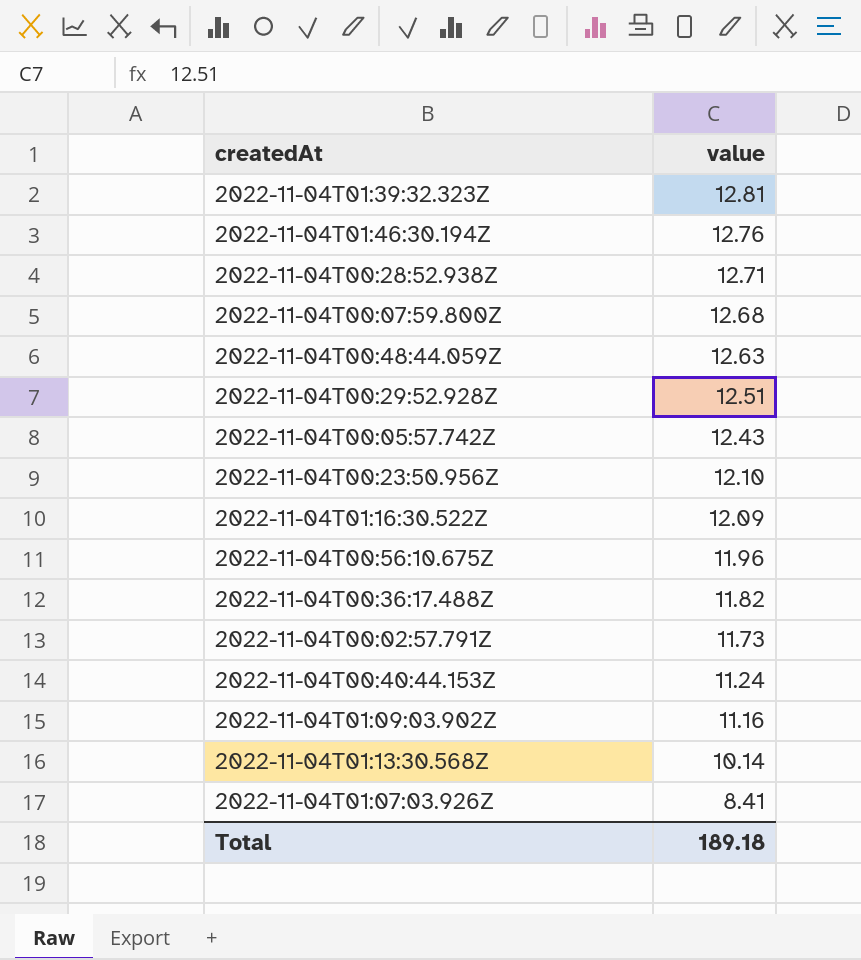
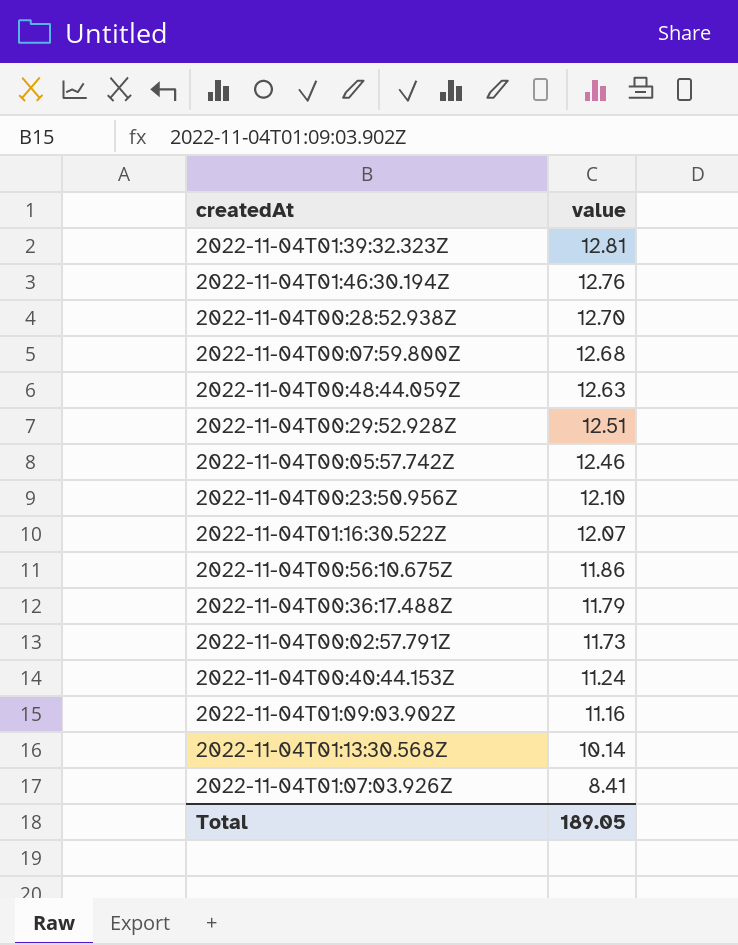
2022-11-04T00:28:52.938Z | value: 12.71 -> 12.70
2022-11-04T00:05:57.742Z | value: 12.43 -> 12.46
2022-11-04T01:16:30.522Z | value: 12.09 -> 12.07
2022-11-04T00:56:10.675Z | value: 11.96 -> 11.86
2022-11-04T00:36:17.488Z | value: 11.82 -> 11.79
Total | value: 189.18 -> 189.05

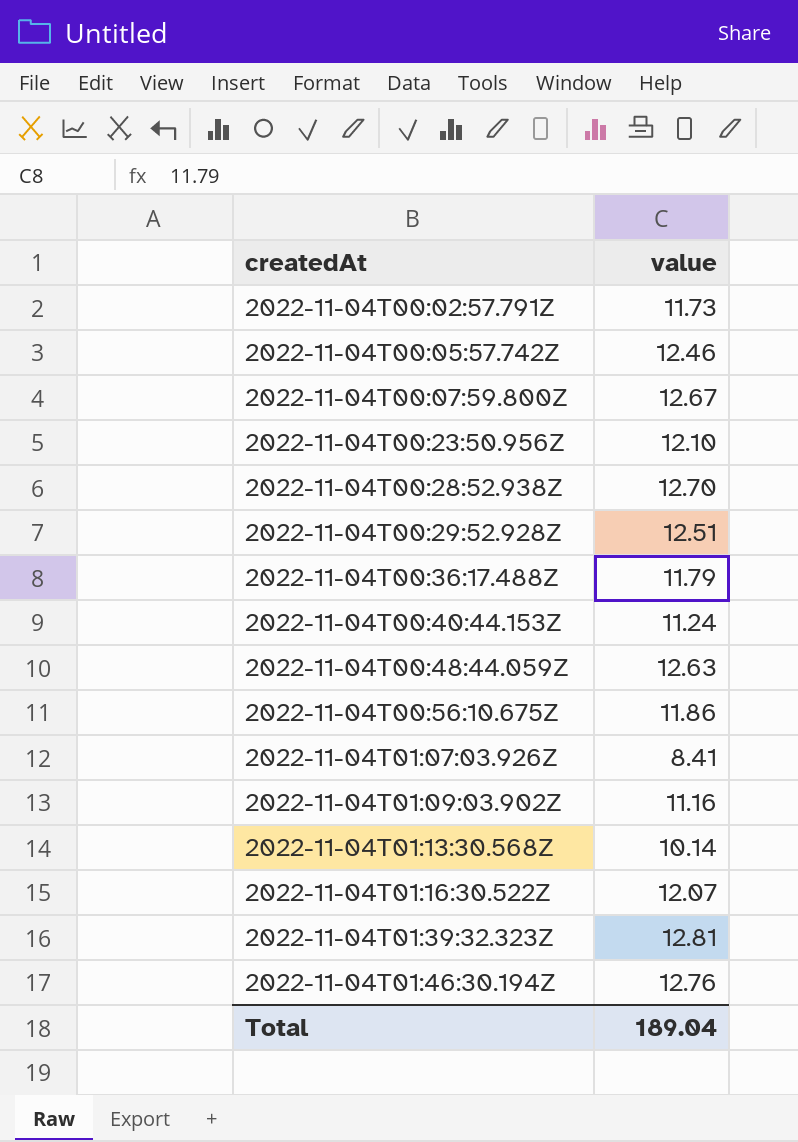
row order: value descending -> createdAt ascending
2022-11-04T00:07:59.800Z | value: 12.68 -> 12.67
Total | value: 189.05 -> 189.04

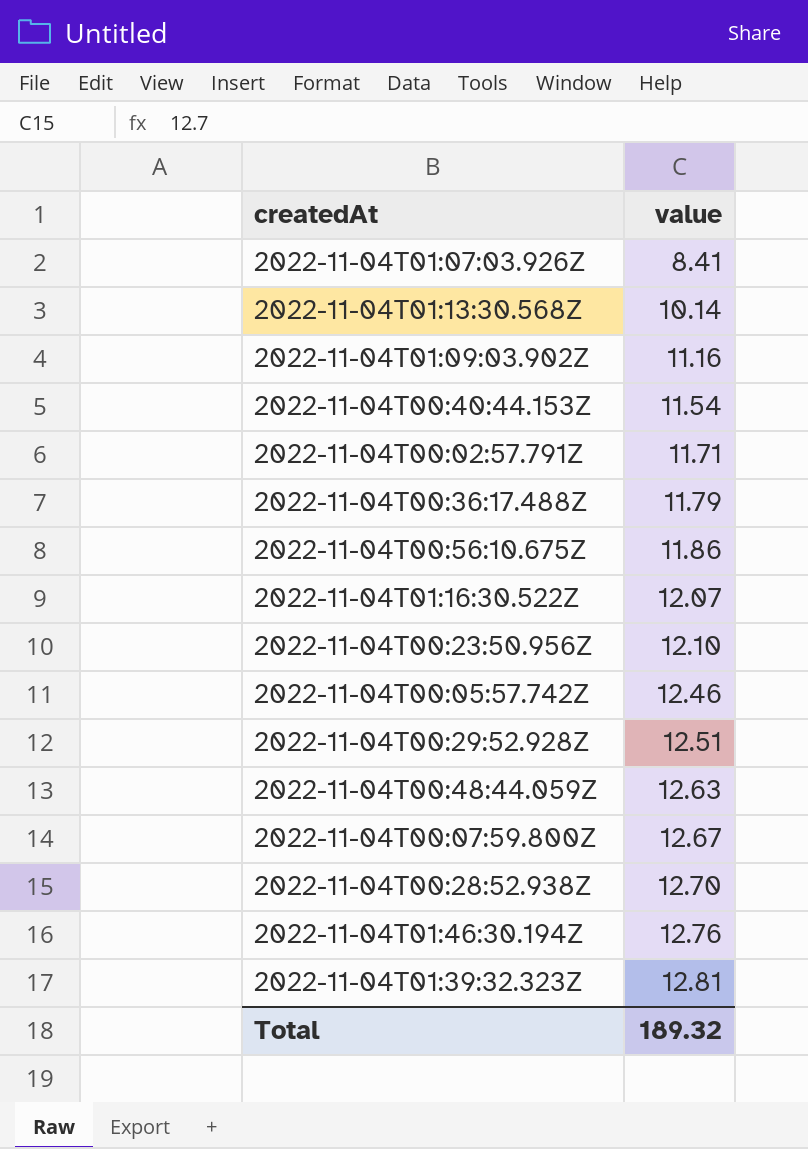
row order: createdAt ascending -> value ascending
2022-11-04T00:40:44.153Z | value: 11.24 -> 11.54
2022-11-04T00:02:57.791Z | value: 11.73 -> 11.71
Total | value: 189.04 -> 189.32

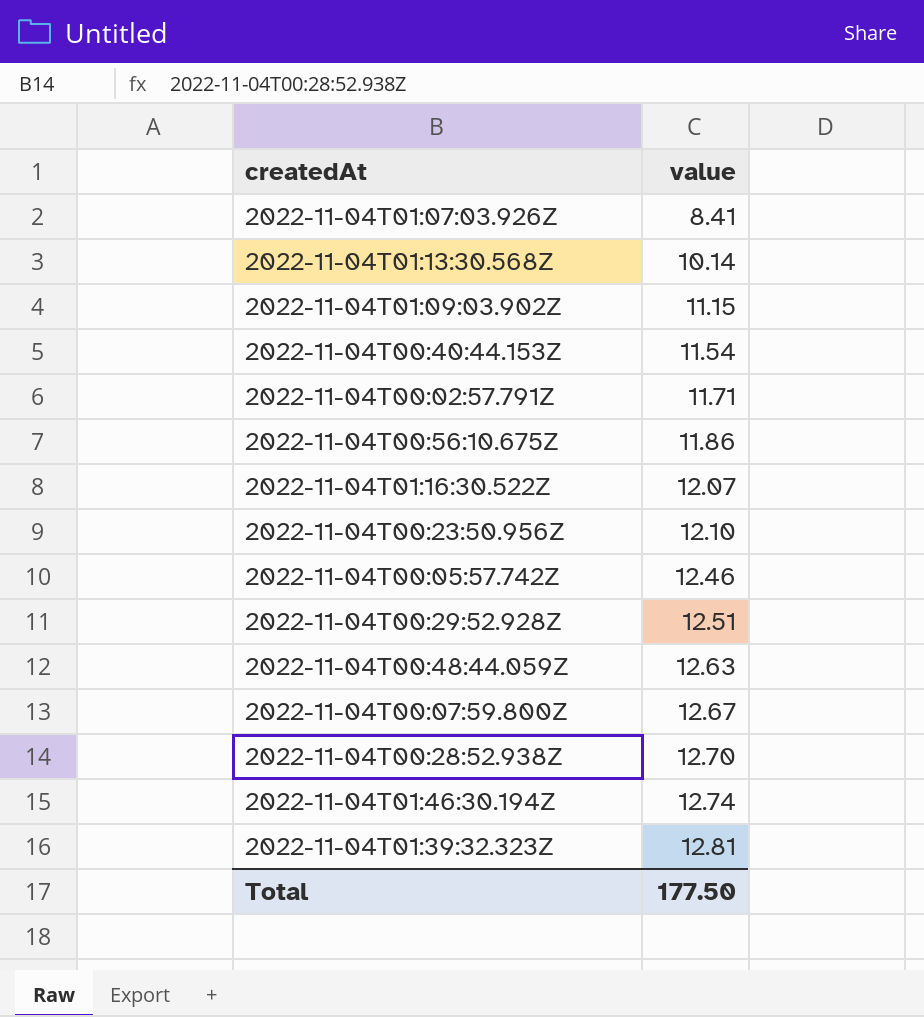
row 2022-11-04T00:36:17.488Z: 11.79 -> none
2022-11-04T01:09:03.902Z | value: 11.16 -> 11.15
2022-11-04T01:46:30.194Z | value: 12.76 -> 12.74
Total | value: 189.32 -> 177.50

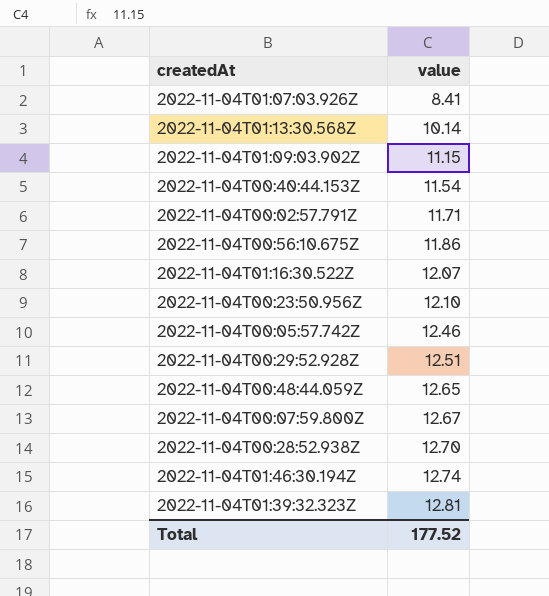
2022-11-04T00:48:44.059Z | value: 12.63 -> 12.65
Total | value: 177.50 -> 177.52

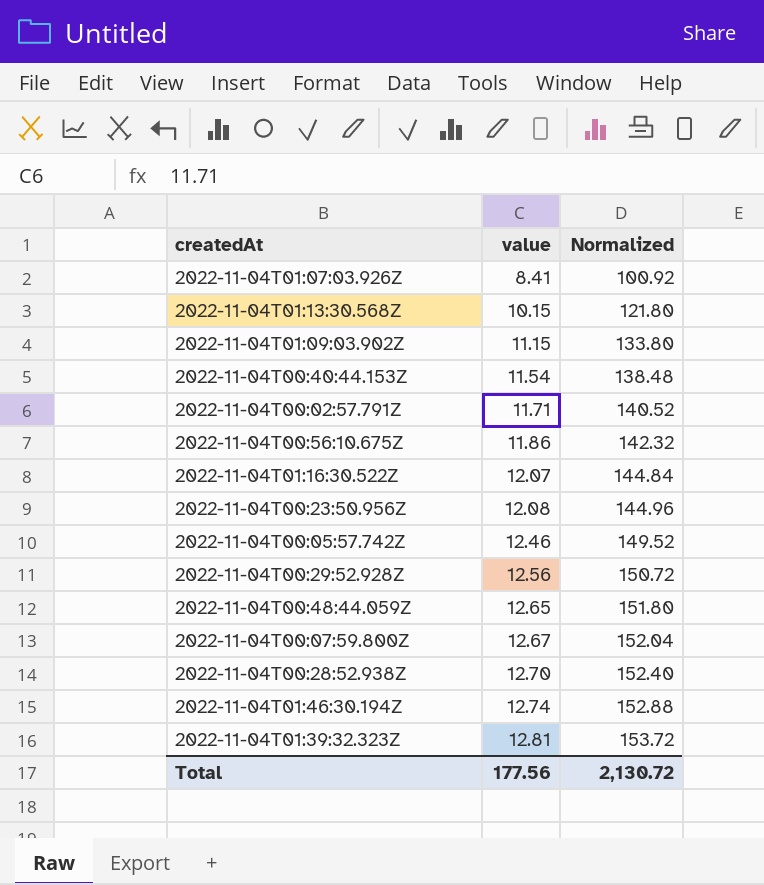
column Normalized | formula: none -> [value] * 12
2022-11-04T01:13:30.568Z | value: 10.14 -> 10.15
2022-11-04T00:23:50.956Z | value: 12.10 -> 12.08
2022-11-04T00:29:52.928Z | value: 12.51 -> 12.56
Total | value: 177.52 -> 177.56

